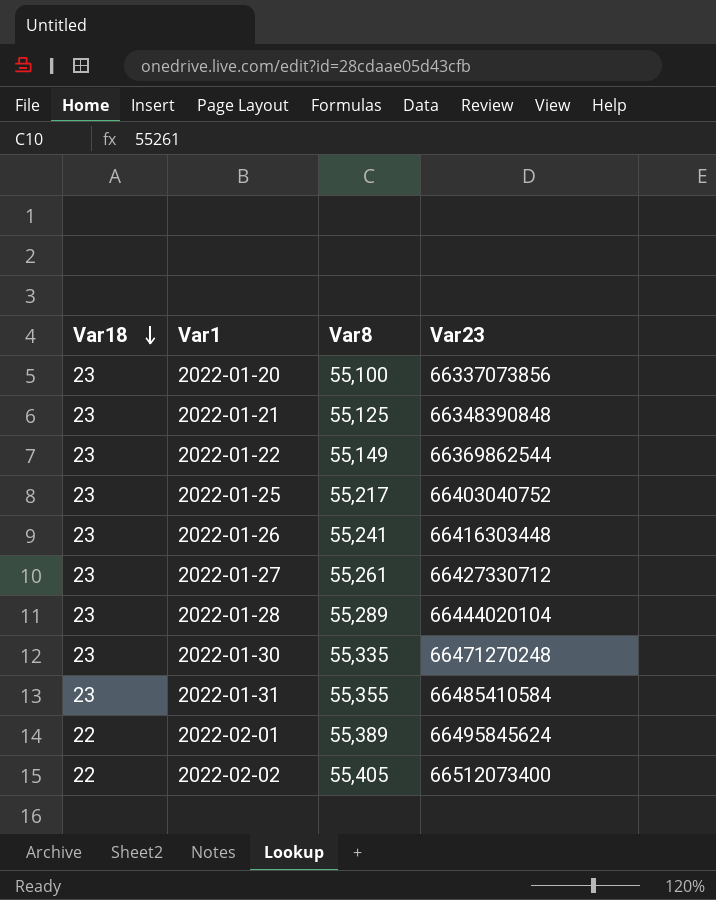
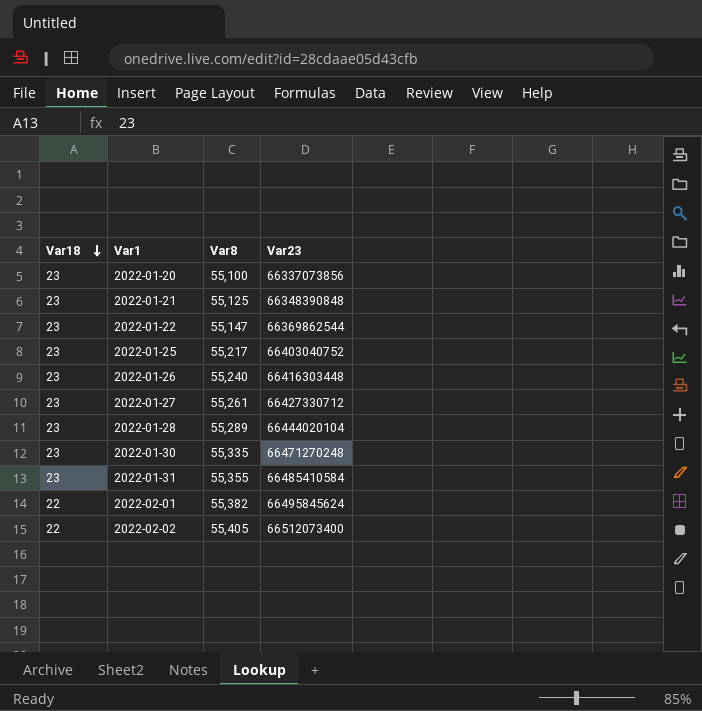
2022-01-22 | Var8: 55,149 -> 55,147
2022-01-26 | Var8: 55,241 -> 55,240
2022-02-01 | Var8: 55,389 -> 55,382

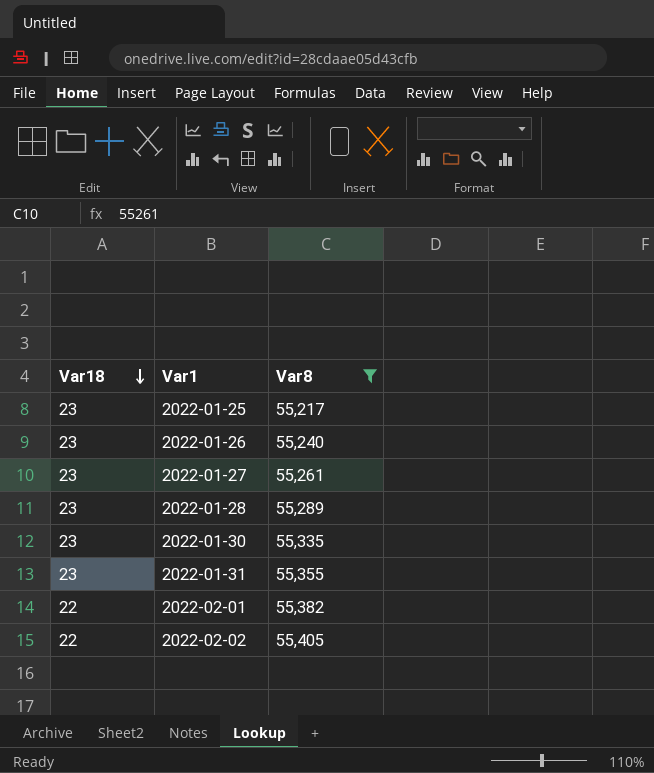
filter: none -> Var8 >= 55,217
column Var23 | position: 4 -> none

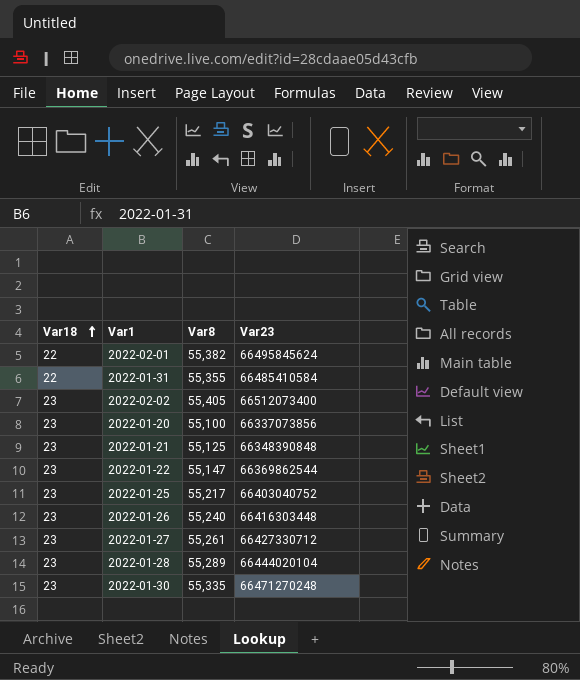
filter: Var8 >= 55,217 -> none
row order: Var18 descending -> Var18 ascending
column Var23 | position: none -> 4
2022-01-31 | Var18: 23 -> 22
2022-02-02 | Var18: 22 -> 23

